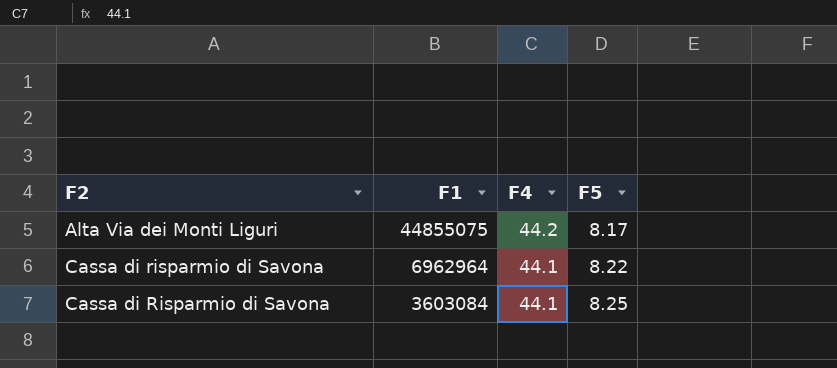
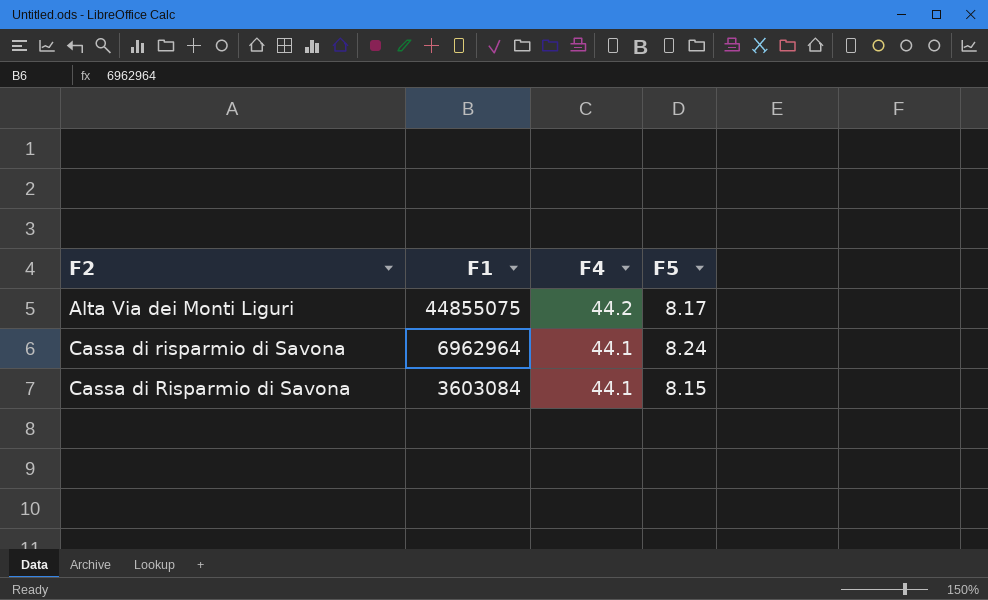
Cassa di risparmio di Savona | F5: 8.22 -> 8.24
Cassa di Risparmio di Savona | F5: 8.25 -> 8.15

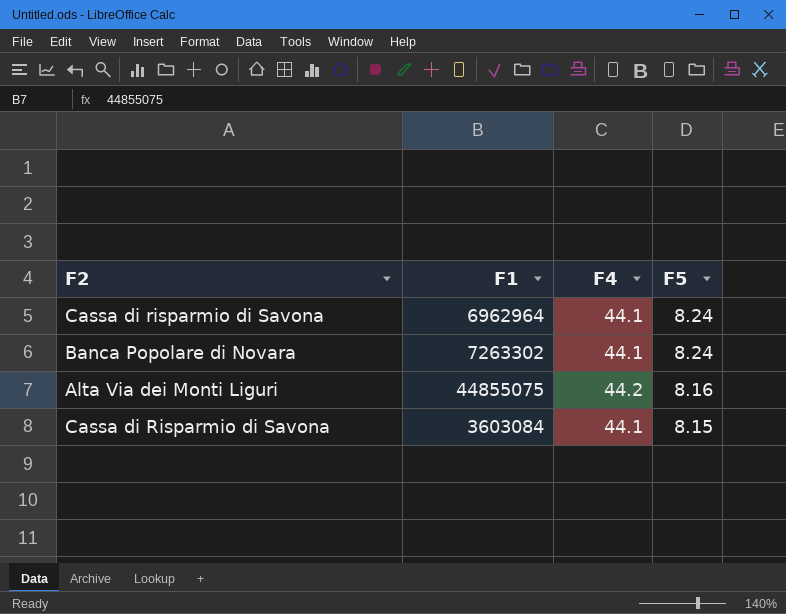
row order: F2 ascending -> F5 descending
row Banca Popolare di Novara: none -> 7263302 | 44.1 | 8.24
Alta Via dei Monti Liguri | F5: 8.17 -> 8.16

